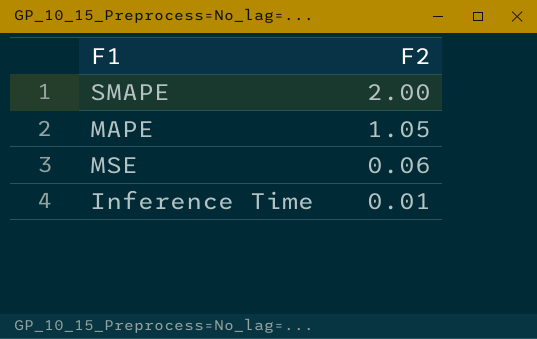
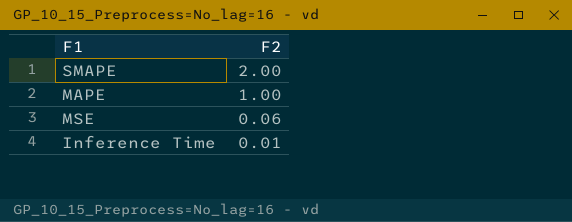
MAPE | F2: 1.05 -> 1.00

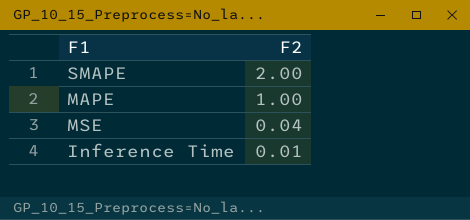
MSE | F2: 0.06 -> 0.04

